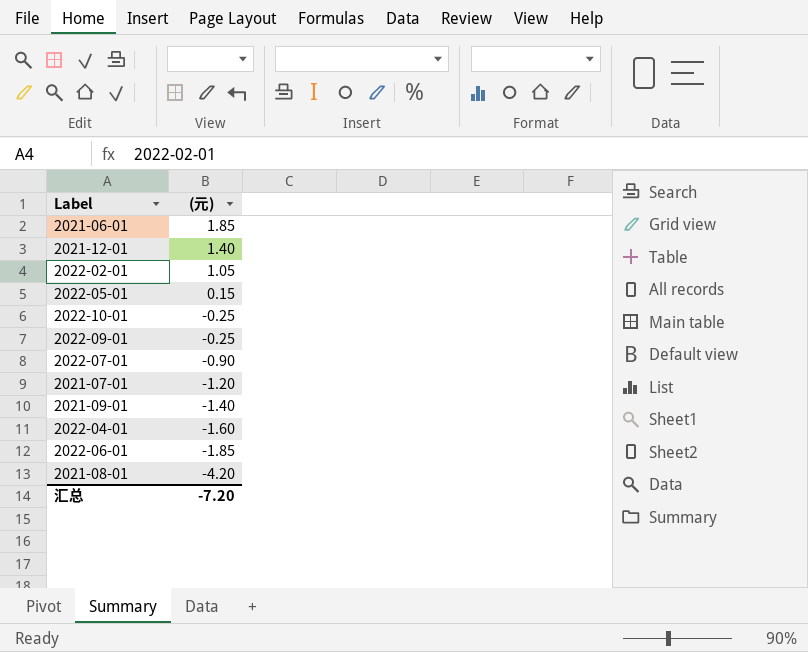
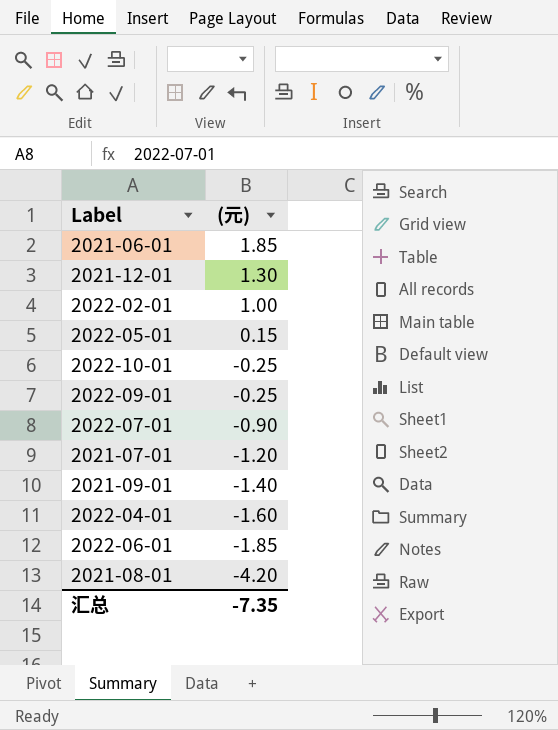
2021-12-01 | (元): 1.40 -> 1.30
2022-02-01 | (元): 1.05 -> 1.00
汇总 | (元): -7.20 -> -7.35

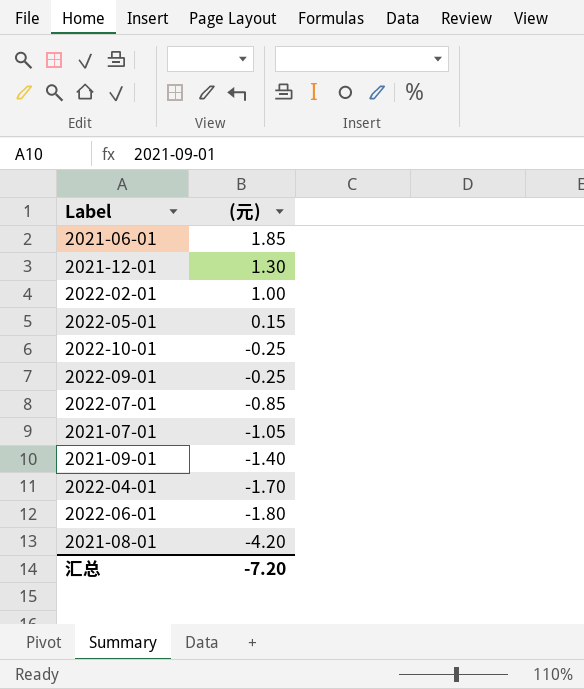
2022-07-01 | (元): -0.90 -> -0.85
2021-07-01 | (元): -1.20 -> -1.05
2022-04-01 | (元): -1.60 -> -1.70
2022-06-01 | (元): -1.85 -> -1.80
汇总 | (元): -7.35 -> -7.20

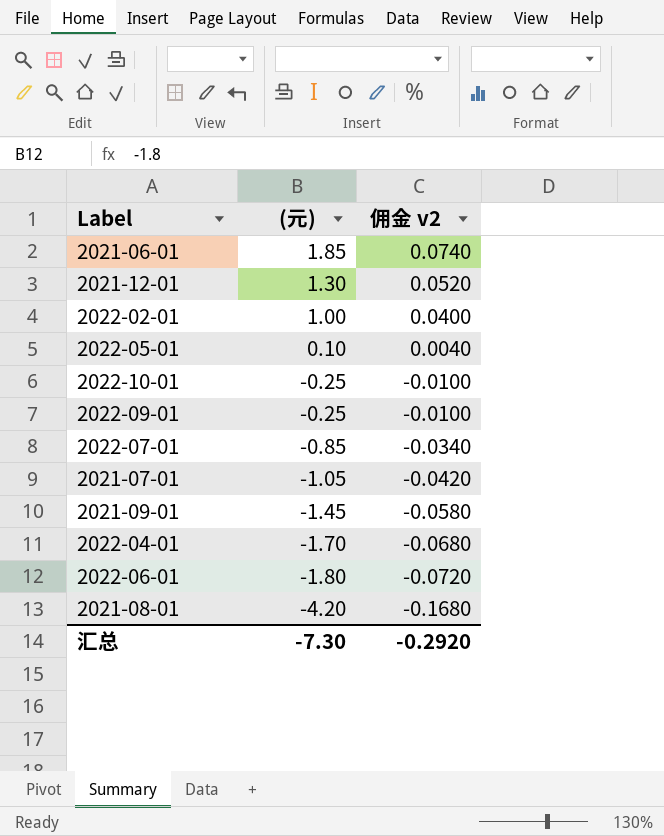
column 佣金 v2 | formula: none -> [(元)] * 0.04
2022-05-01 | (元): 0.15 -> 0.10
2021-09-01 | (元): -1.40 -> -1.45
汇总 | (元): -7.20 -> -7.30

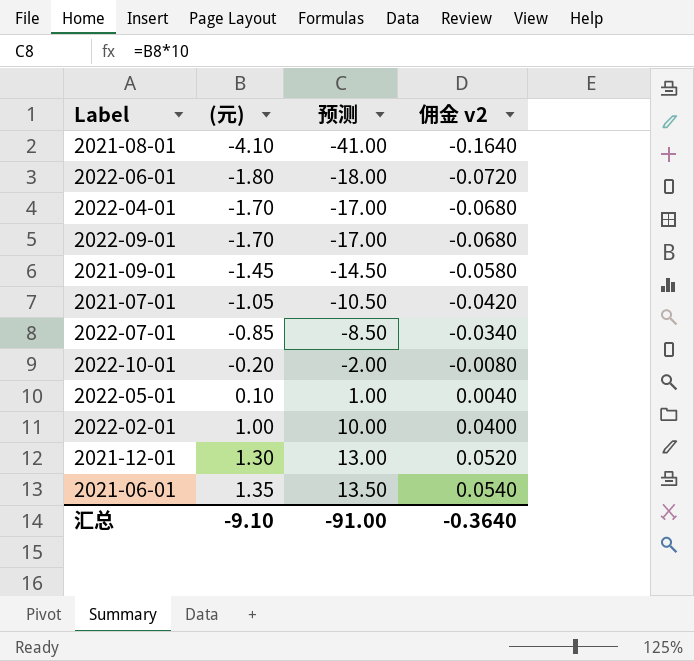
row order: (元) descending -> (元) ascending
column 预测 | formula: none -> [(元)] * 10
2021-08-01 | (元): -4.20 -> -4.10
2021-08-01 | 佣金 v2: -0.1680 -> -0.1640
2022-09-01 | (元): -0.25 -> -1.70
2022-09-01 | 佣金 v2: -0.0100 -> -0.0680
2022-10-01 | (元): -0.25 -> -0.20
2022-10-01 | 佣金 v2: -0.0100 -> -0.0080
2021-06-01 | (元): 1.85 -> 1.35
2021-06-01 | 佣金 v2: 0.0740 -> 0.0540
汇总 | (元): -7.30 -> -9.10
汇总 | 佣金 v2: -0.2920 -> -0.3640

